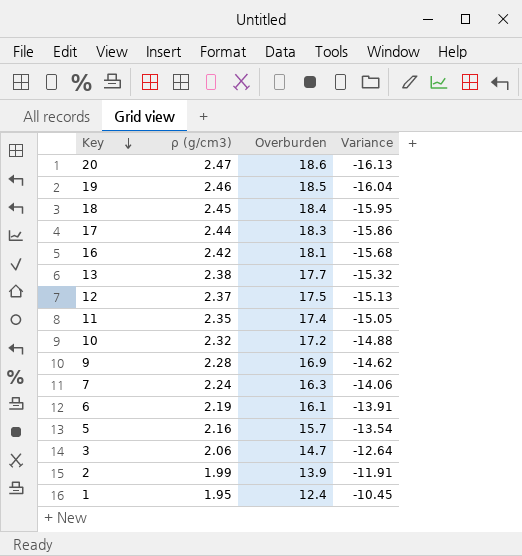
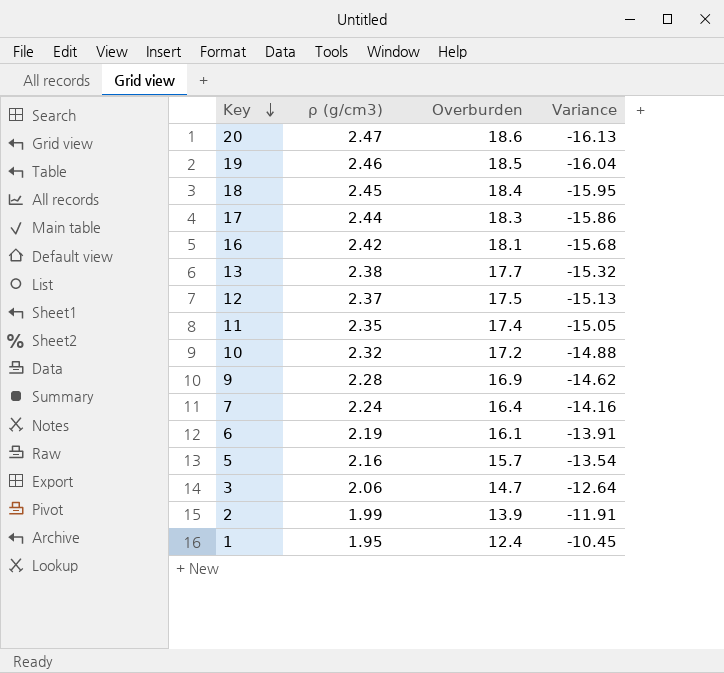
7 | Overburden: 16.3 -> 16.4
7 | Variance: -14.06 -> -14.16

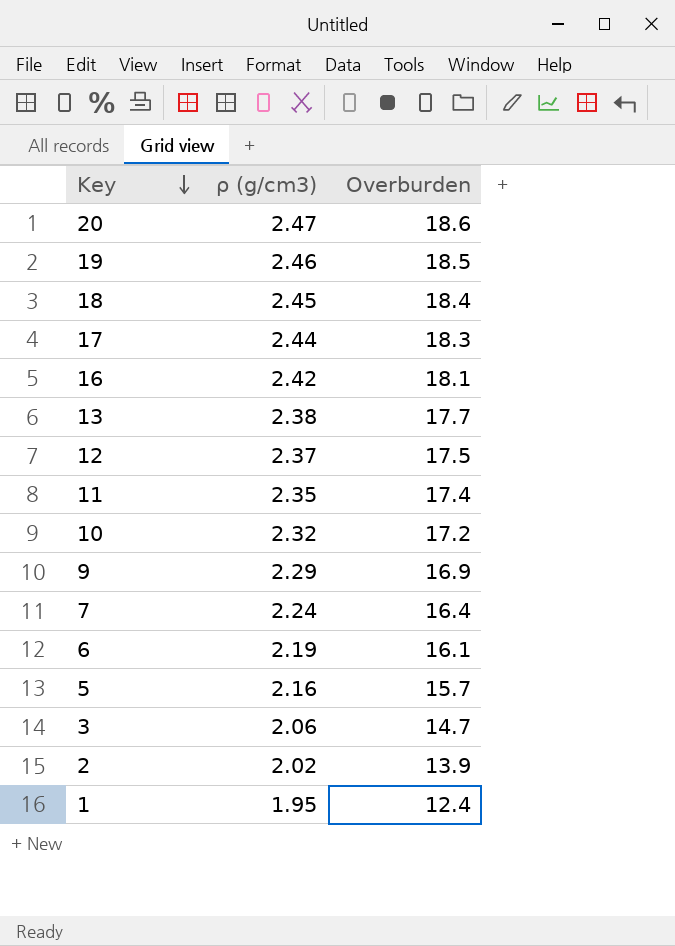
column Variance | formula: [ρ (g/cm3)] - [Overburden] -> none
9 | ρ (g/cm3): 2.28 -> 2.29
2 | ρ (g/cm3): 1.99 -> 2.02

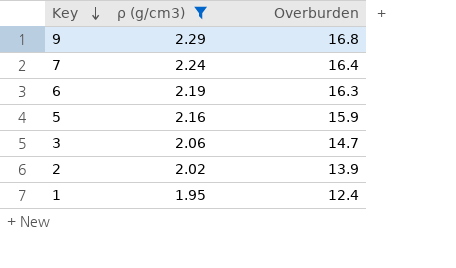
filter: none -> ρ (g/cm3) <= 2.29
9 | Overburden: 16.9 -> 16.8
6 | Overburden: 16.1 -> 16.3
5 | Overburden: 15.7 -> 15.9

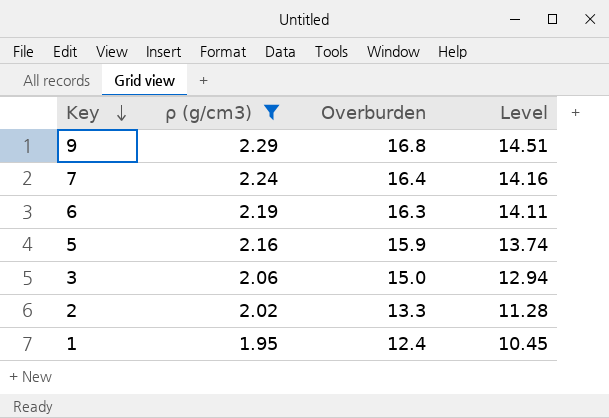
column Level | formula: none -> [Overburden] - [ρ (g/cm3)]
3 | Overburden: 14.7 -> 15.0
2 | Overburden: 13.9 -> 13.3

